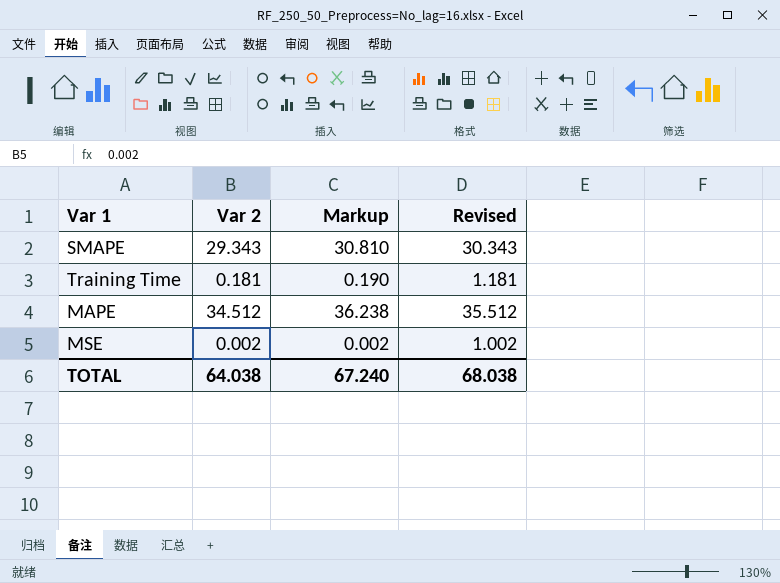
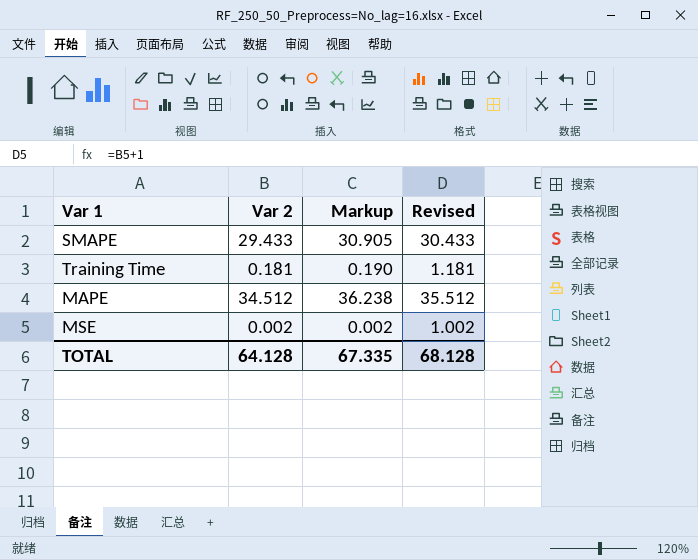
SMAPE | Var 2: 29.343 -> 29.433
SMAPE | Markup: 30.810 -> 30.905
SMAPE | Revised: 30.343 -> 30.433
TOTAL | Var 2: 64.038 -> 64.128
TOTAL | Markup: 67.240 -> 67.335
TOTAL | Revised: 68.038 -> 68.128

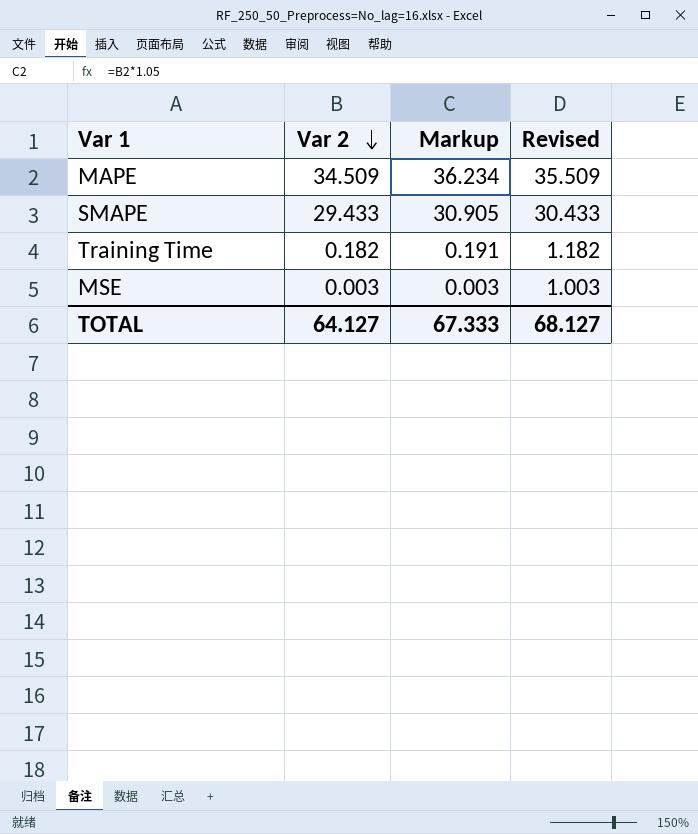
row order: none -> Var 2 descending
MAPE | Var 2: 34.512 -> 34.509
MAPE | Markup: 36.238 -> 36.234
MAPE | Revised: 35.512 -> 35.509
Training Time | Var 2: 0.181 -> 0.182
Training Time | Markup: 0.190 -> 0.191
Training Time | Revised: 1.181 -> 1.182
MSE | Var 2: 0.002 -> 0.003
MSE | Markup: 0.002 -> 0.003
MSE | Revised: 1.002 -> 1.003
TOTAL | Var 2: 64.128 -> 64.127
TOTAL | Markup: 67.335 -> 67.333
TOTAL | Revised: 68.128 -> 68.127

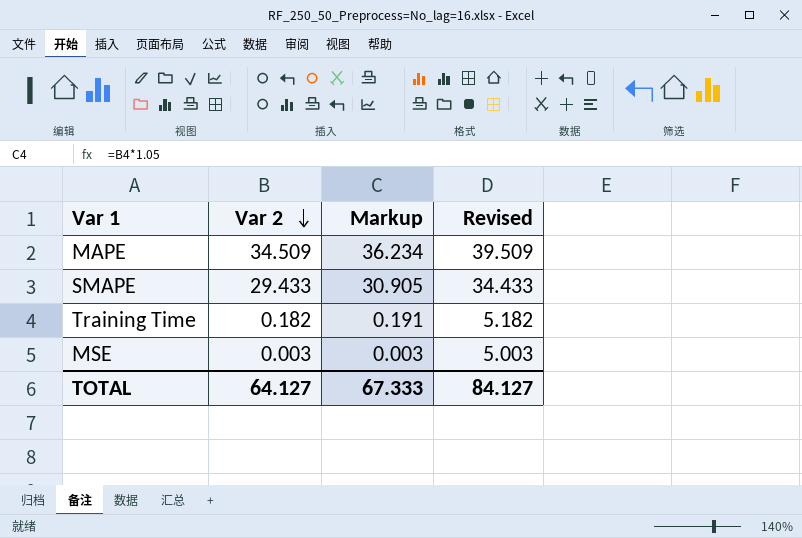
column Revised | formula: [Var 2] + 1 -> [Var 2] + 5
TOTAL | Revised: 68.127 -> 84.127

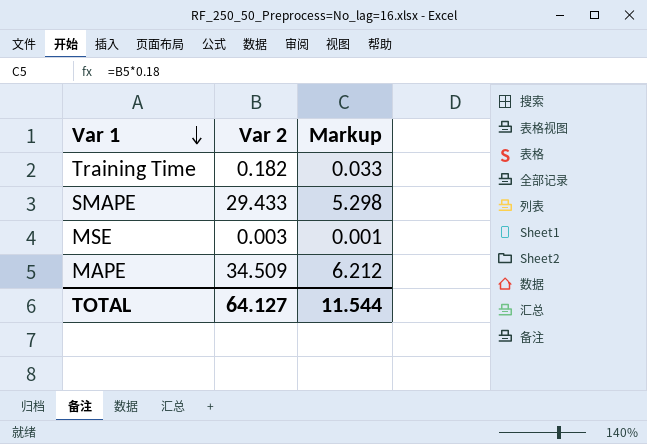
row order: Var 2 descending -> Var 1 descending
column Revised | formula: [Var 2] + 5 -> none
column Markup | formula: [Var 2] * 1.05 -> [Var 2] * 0.18
TOTAL | Markup: 67.333 -> 11.544

